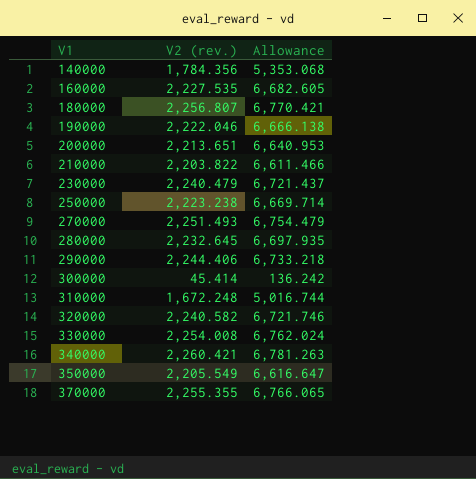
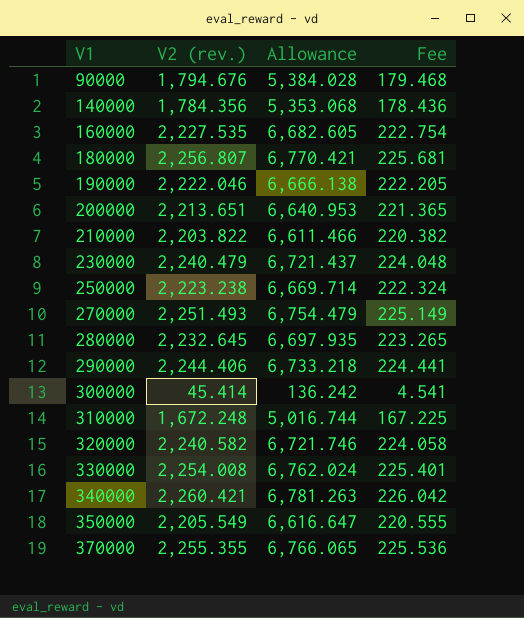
column Fee | formula: none -> [V2 (rev.)] * 0.1
row 90000: none -> 1,794.676 | 5,384.028 | 179.468

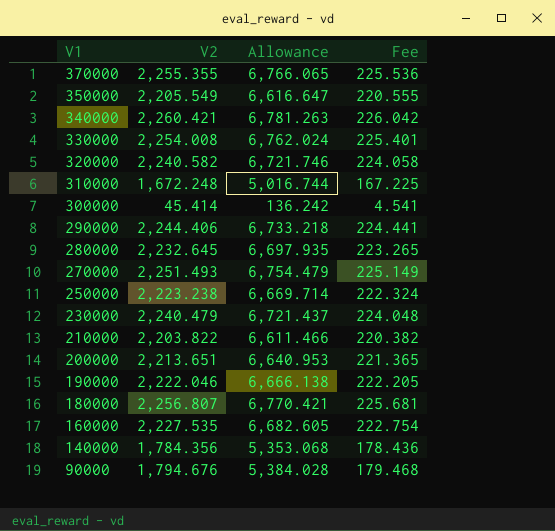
row order: V1 ascending -> V1 descending
column name: V2 (rev.) -> V2

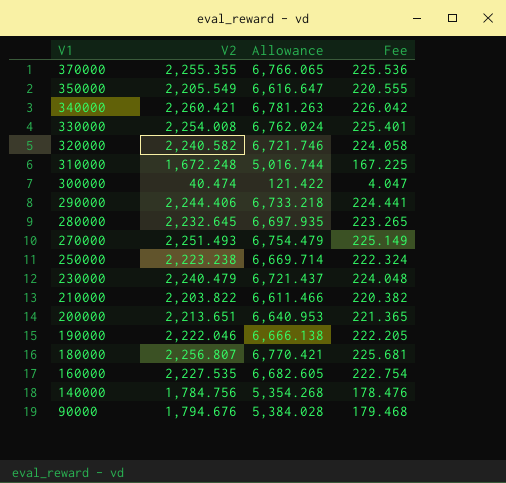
300000 | V2: 45.414 -> 40.474
300000 | Allowance: 136.242 -> 121.422
300000 | Fee: 4.541 -> 4.047
140000 | V2: 1,784.356 -> 1,784.756
140000 | Allowance: 5,353.068 -> 5,354.268
140000 | Fee: 178.436 -> 178.476

